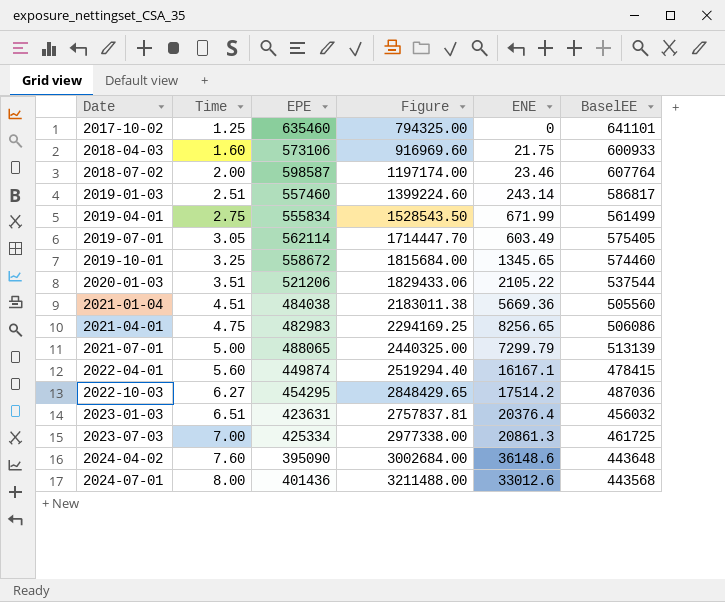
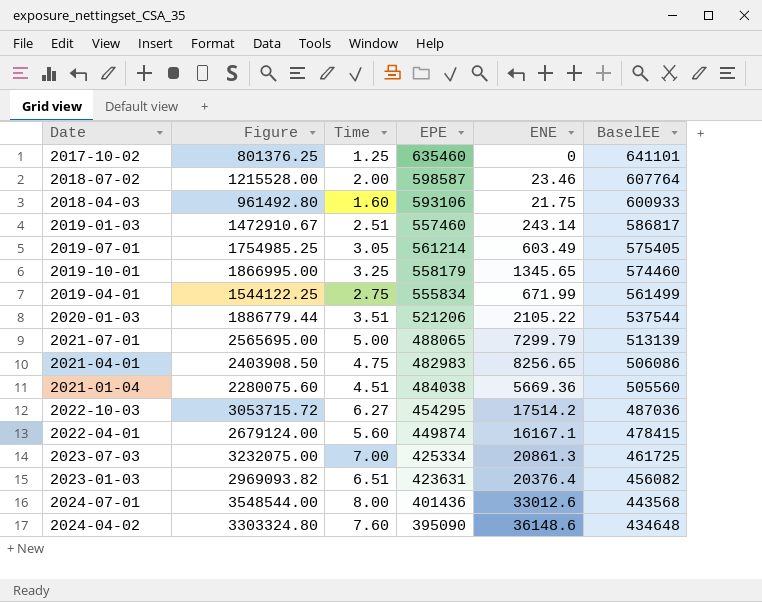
row order: Date ascending -> BaselEE descending
column Figure | formula: [Time] * [EPE] -> [Time] * [BaselEE]
column Figure | position: 4 -> 2
2018-04-03 | EPE: 573106 -> 593106
2019-07-01 | EPE: 562114 -> 561214
2019-10-01 | EPE: 558672 -> 558179
2023-01-03 | BaselEE: 456032 -> 456082
2024-04-02 | BaselEE: 443648 -> 434648

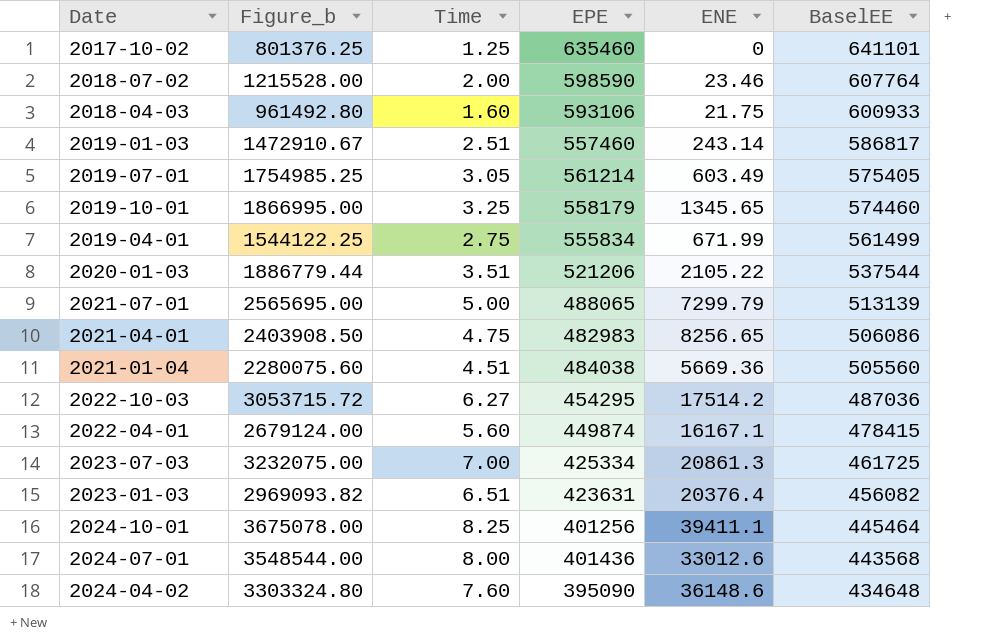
column name: Figure -> Figure_b
2018-07-02 | EPE: 598587 -> 598590
row 2024-10-01: none -> 3675078.00 | 8.25 | 401256 | 39411.1 | 445464

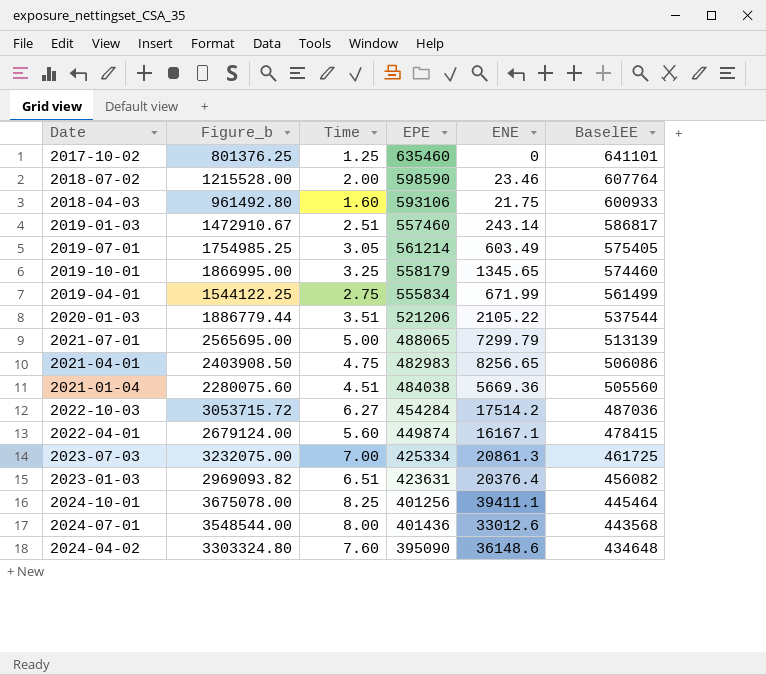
2022-10-03 | EPE: 454295 -> 454284

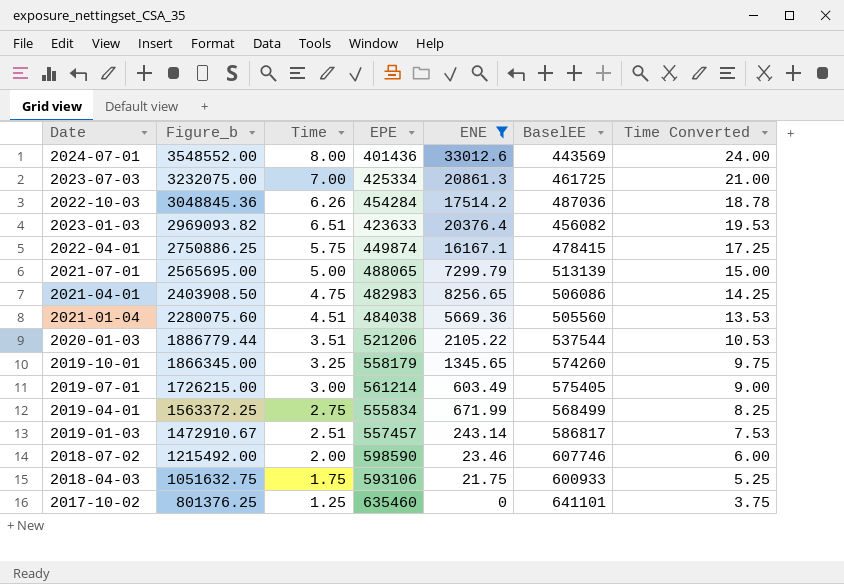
filter: none -> ENE <= 33012.6
row order: BaselEE descending -> Figure_b descending
column Time Converted | formula: none -> [Time] * 3
2024-07-01 | Figure_b: 3548544.00 -> 3548552.00
2024-07-01 | BaselEE: 443568 -> 443569
2022-10-03 | Figure_b: 3053715.72 -> 3048845.36
2022-10-03 | Time: 6.27 -> 6.26
2023-01-03 | EPE: 423631 -> 423633
2022-04-01 | Figure_b: 2679124.00 -> 2750886.25
2022-04-01 | Time: 5.60 -> 5.75
2019-10-01 | Figure_b: 1866995.00 -> 1866345.00
2019-10-01 | BaselEE: 574460 -> 574260
2019-07-01 | Figure_b: 1754985.25 -> 1726215.00
2019-07-01 | Time: 3.05 -> 3.00
2019-04-01 | Figure_b: 1544122.25 -> 1563372.25
2019-04-01 | BaselEE: 561499 -> 568499
2019-01-03 | EPE: 557460 -> 557457
2018-07-02 | Figure_b: 1215528.00 -> 1215492.00
2018-07-02 | BaselEE: 607764 -> 607746
2018-04-03 | Figure_b: 961492.80 -> 1051632.75
2018-04-03 | Time: 1.60 -> 1.75

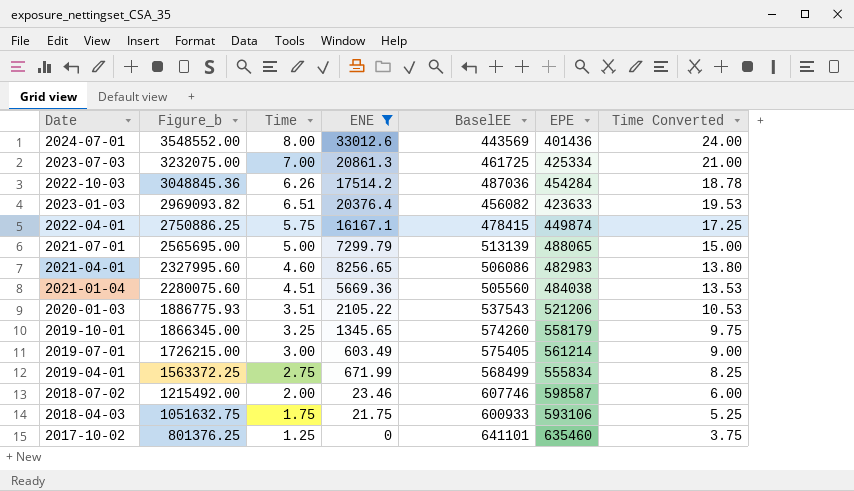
column EPE | position: 4 -> 6
row 2019-01-03: 1472910.67 | 2.51 | 557457 | 243.14 | 586817 | 7.53 -> none
2021-04-01 | Figure_b: 2403908.50 -> 2327995.60
2021-04-01 | Time: 4.75 -> 4.60
2021-04-01 | Time Converted: 14.25 -> 13.80
2020-01-03 | Figure_b: 1886779.44 -> 1886775.93
2020-01-03 | BaselEE: 537544 -> 537543
2018-07-02 | EPE: 598590 -> 598587

